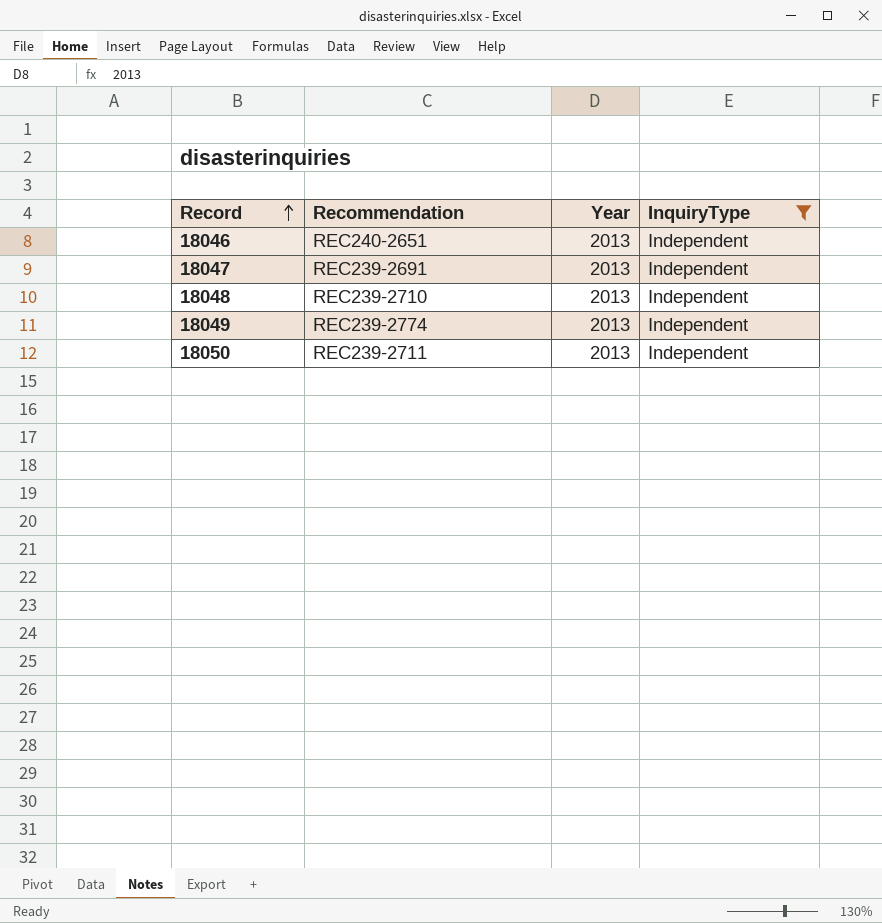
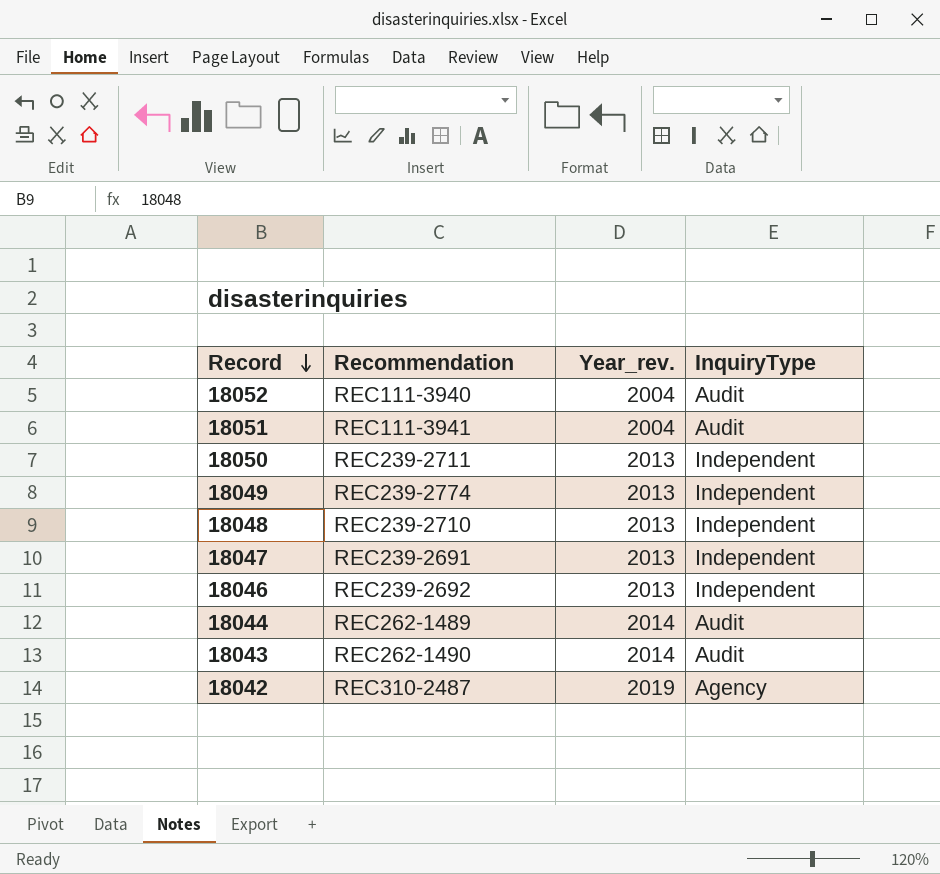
filter: InquiryType = Independent -> none
row order: Record ascending -> Record descending
column name: Year -> Year_rev.
18046 | Recommendation: REC240-2651 -> REC239-2692

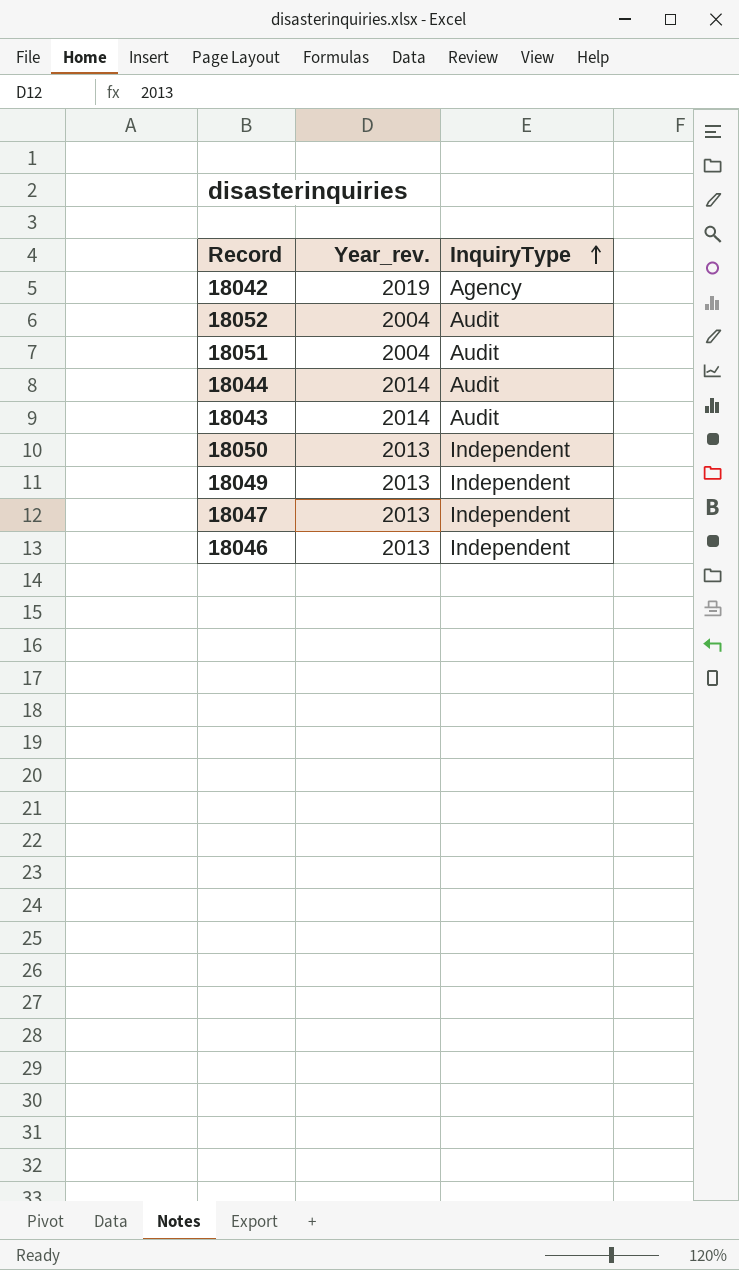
row order: Record descending -> InquiryType ascending
column Recommendation | position: 2 -> none
row 18048: REC239-2710 | 2013 | Independent -> none

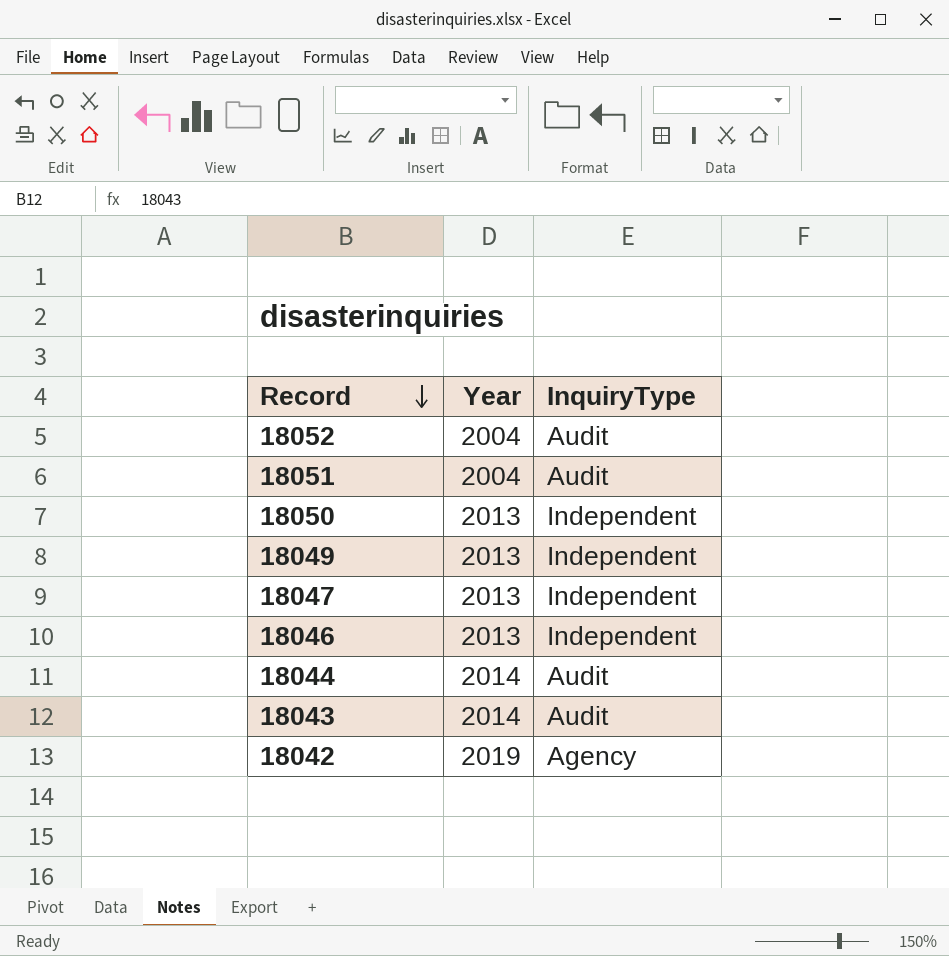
row order: InquiryType ascending -> Record descending
column name: Year_rev. -> Year

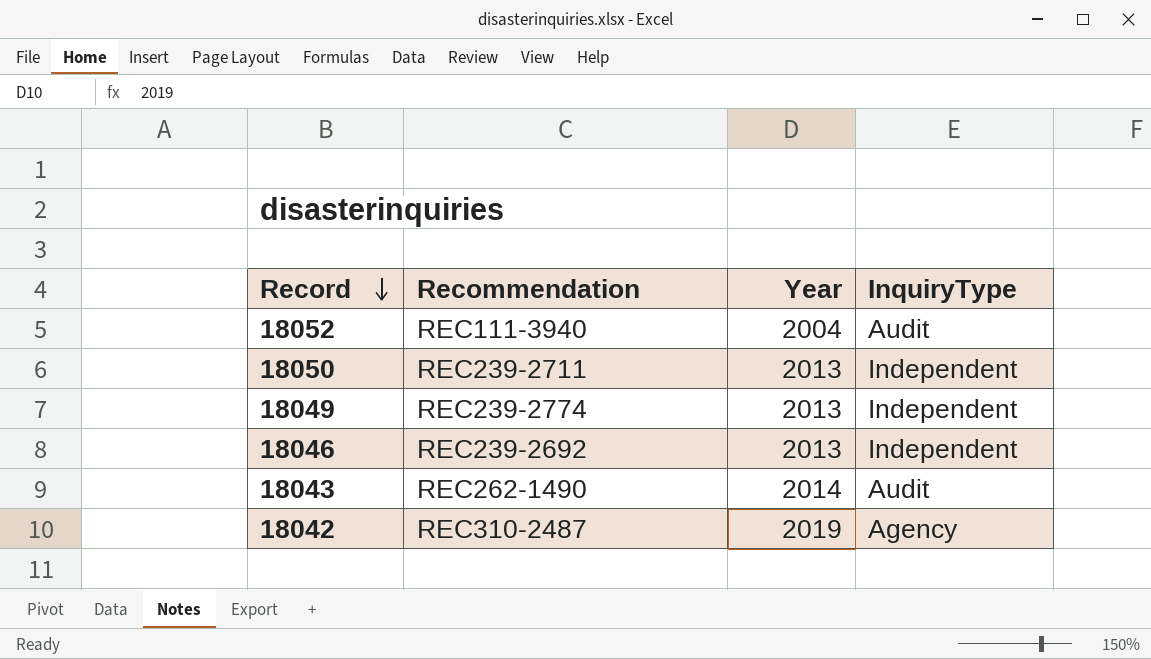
column Recommendation | position: none -> 2
row 18051: 2004 | Audit -> none
row 18047: 2013 | Independent -> none
row 18044: 2014 | Audit -> none

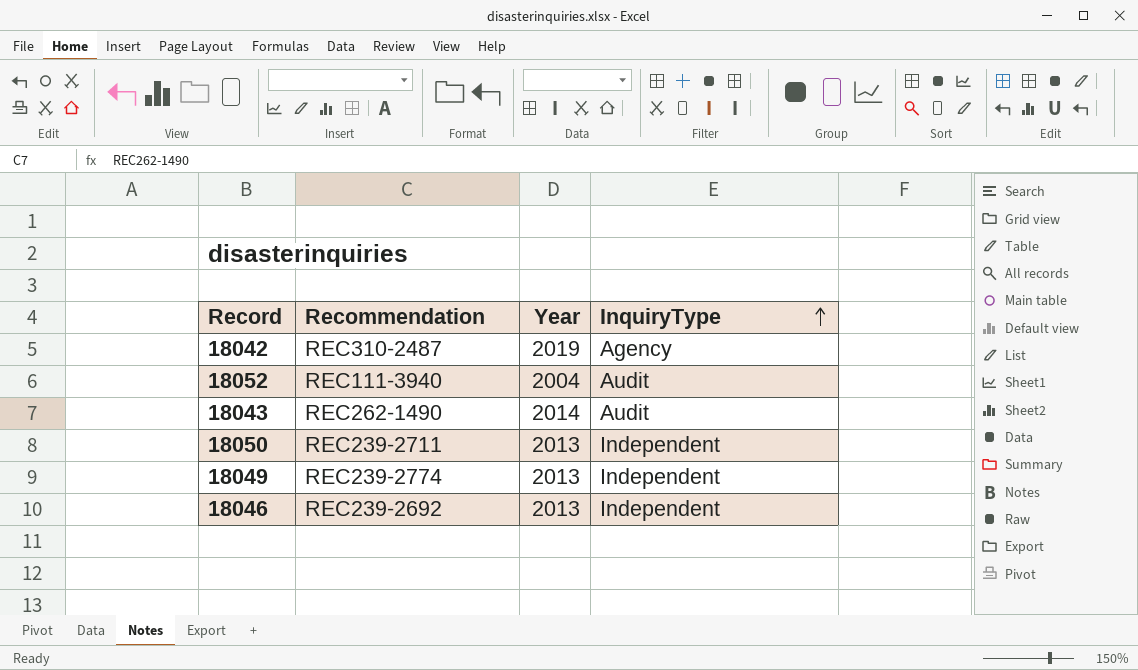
row order: Record descending -> InquiryType ascending

